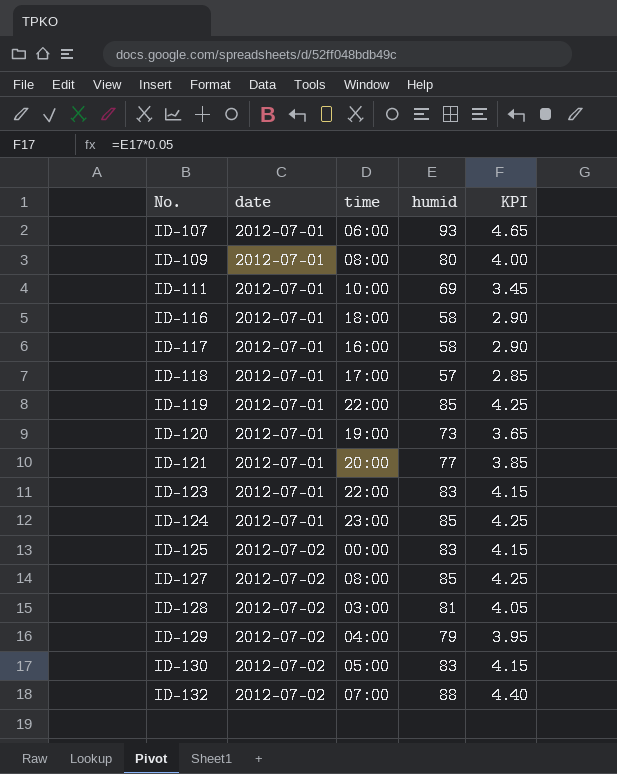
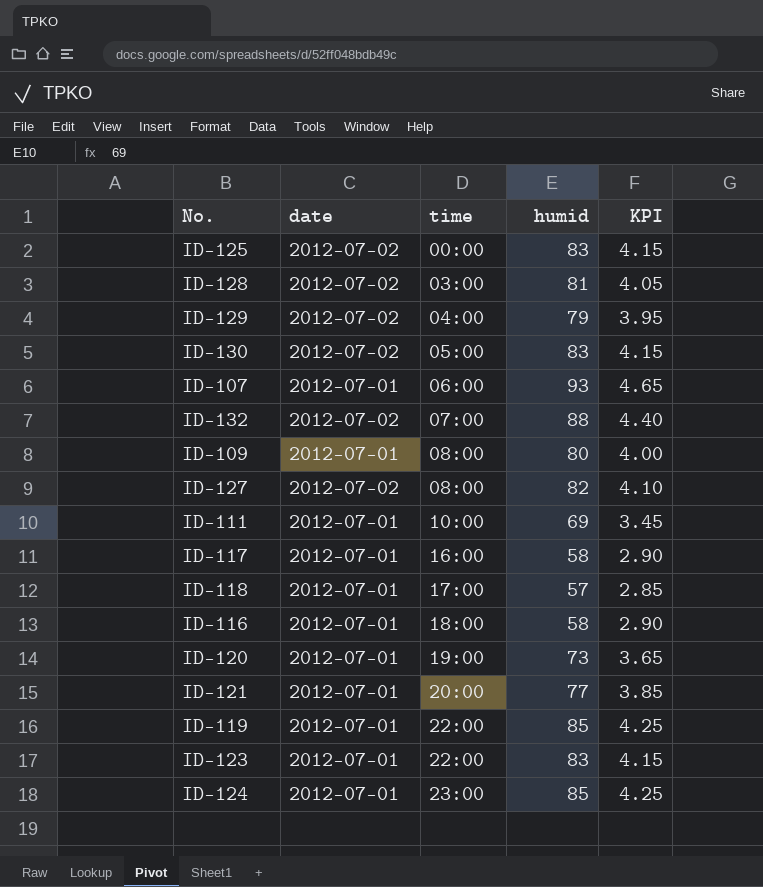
row order: No. ascending -> time ascending
ID-127 | humid: 85 -> 82
ID-127 | KPI: 4.25 -> 4.10

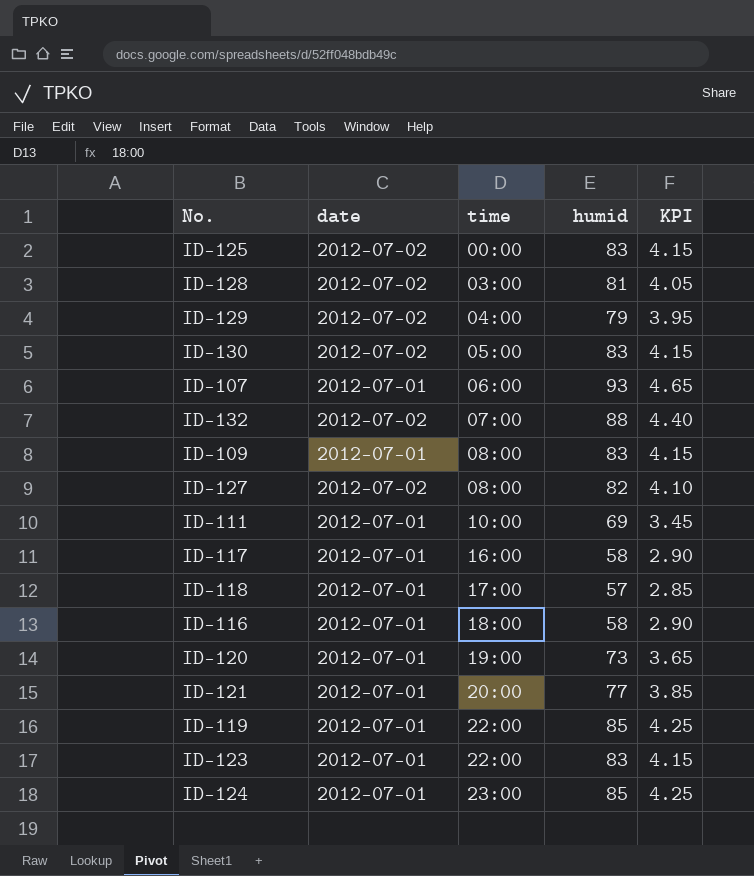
ID-109 | humid: 80 -> 83
ID-109 | KPI: 4.00 -> 4.15

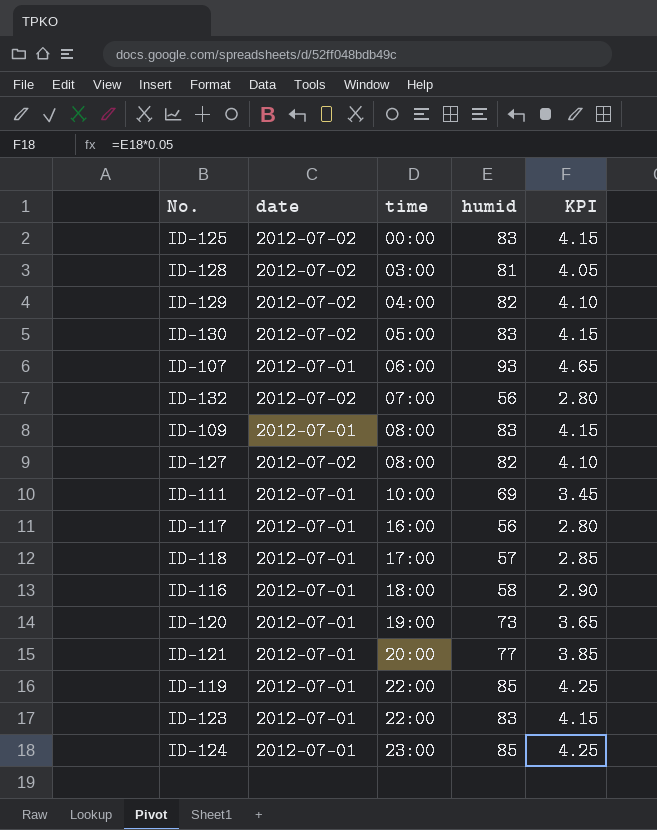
ID-129 | humid: 79 -> 82
ID-129 | KPI: 3.95 -> 4.10
ID-132 | humid: 88 -> 56
ID-132 | KPI: 4.40 -> 2.80
ID-117 | humid: 58 -> 56
ID-117 | KPI: 2.90 -> 2.80

